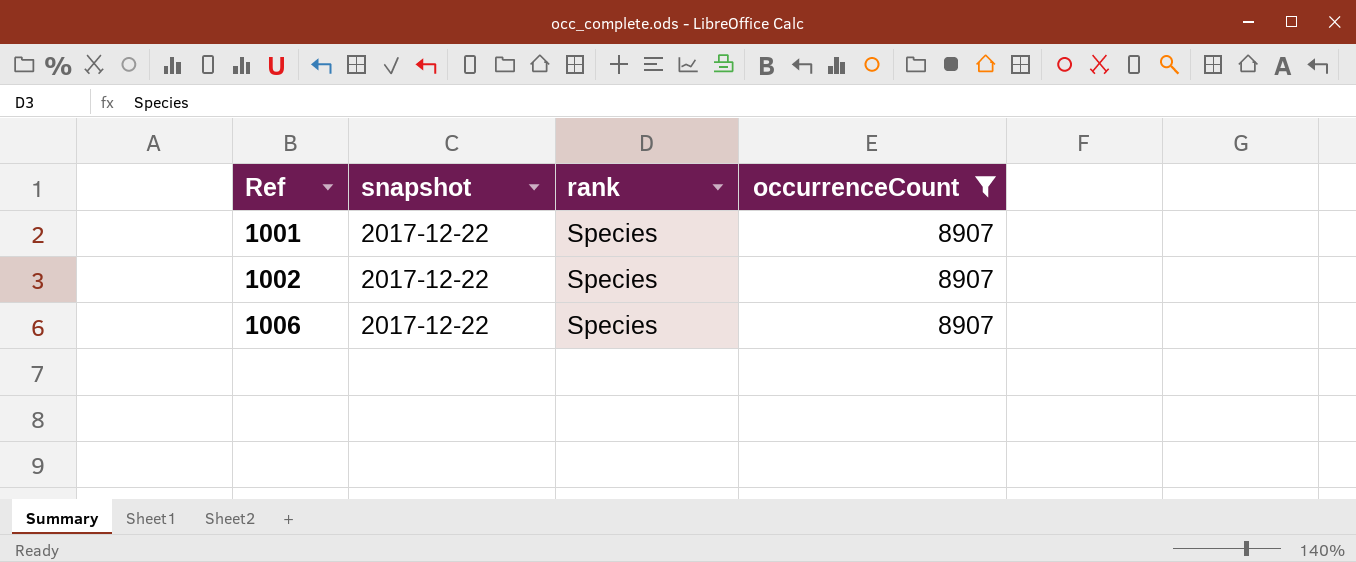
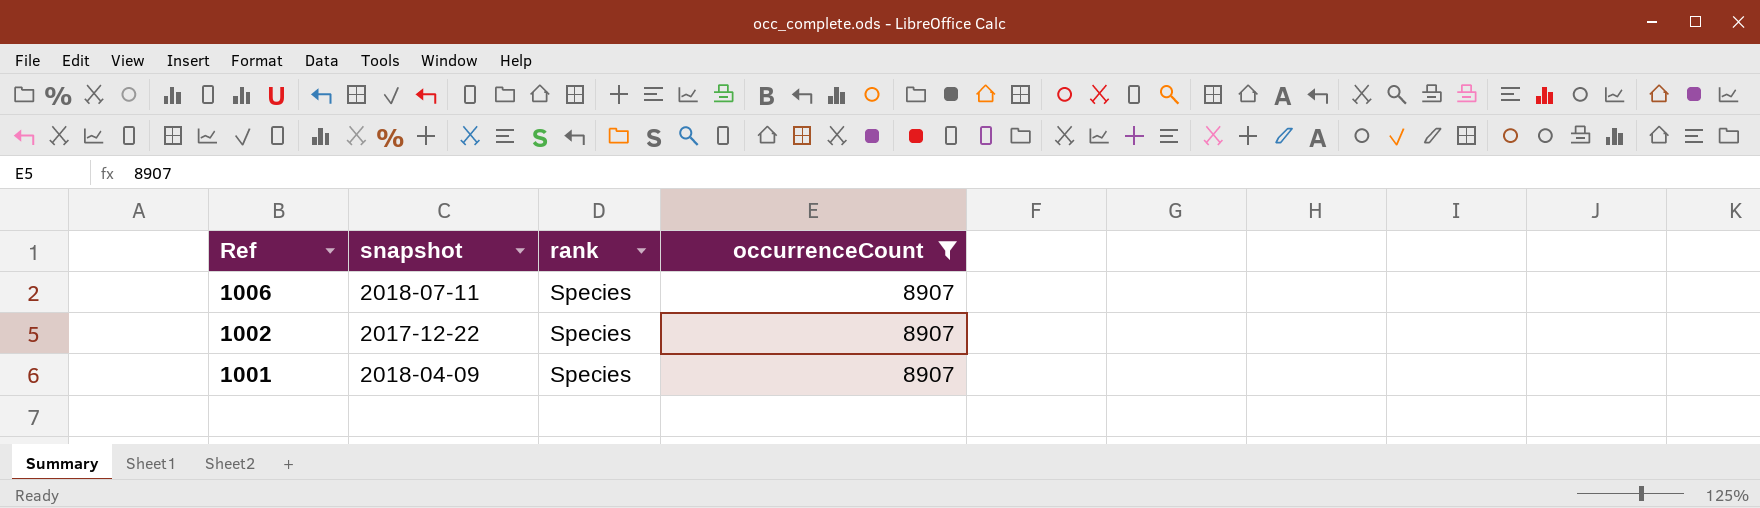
row order: Ref ascending -> Ref descending
1006 | snapshot: 2017-12-22 -> 2018-07-11
1001 | snapshot: 2017-12-22 -> 2018-04-09

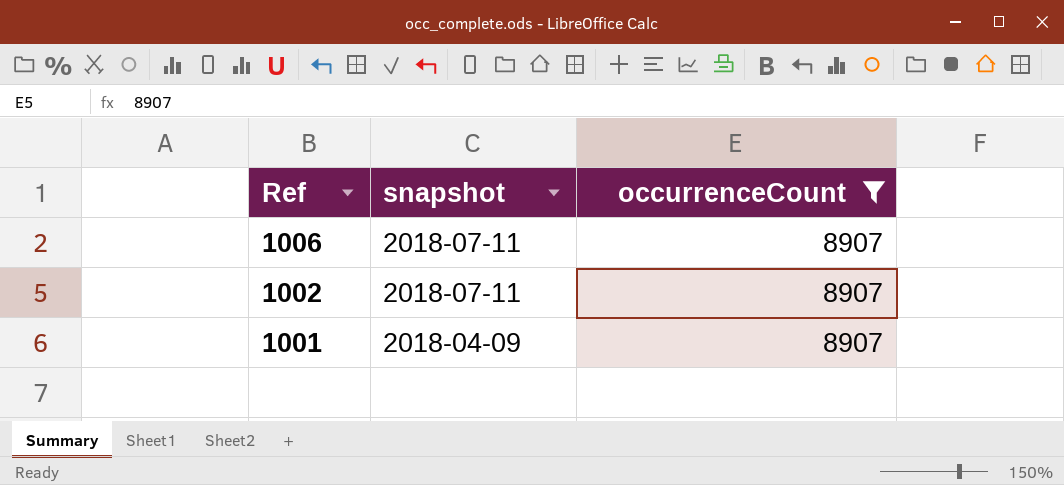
column rank | position: 3 -> none
1002 | snapshot: 2017-12-22 -> 2018-07-11

